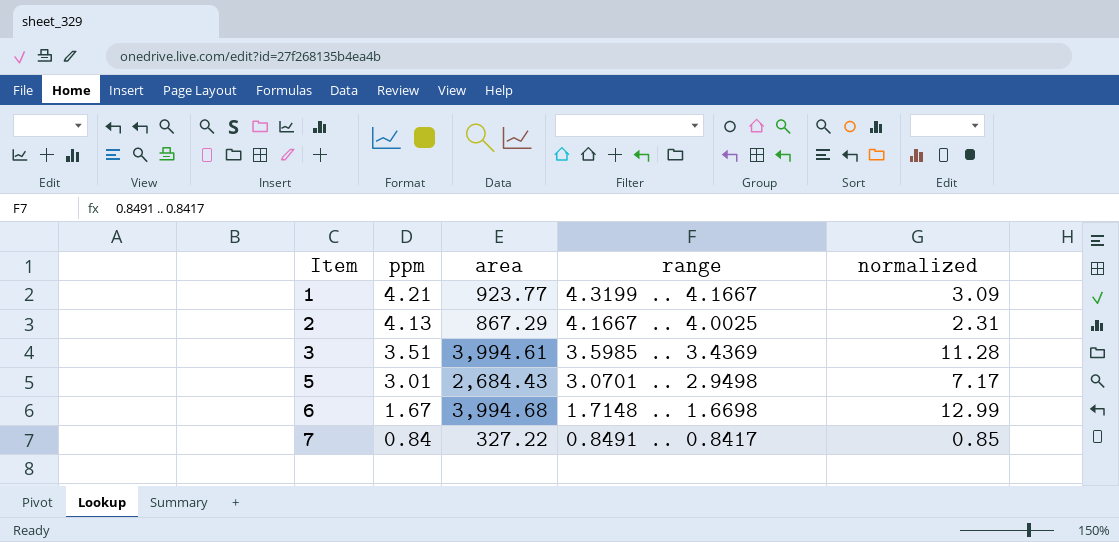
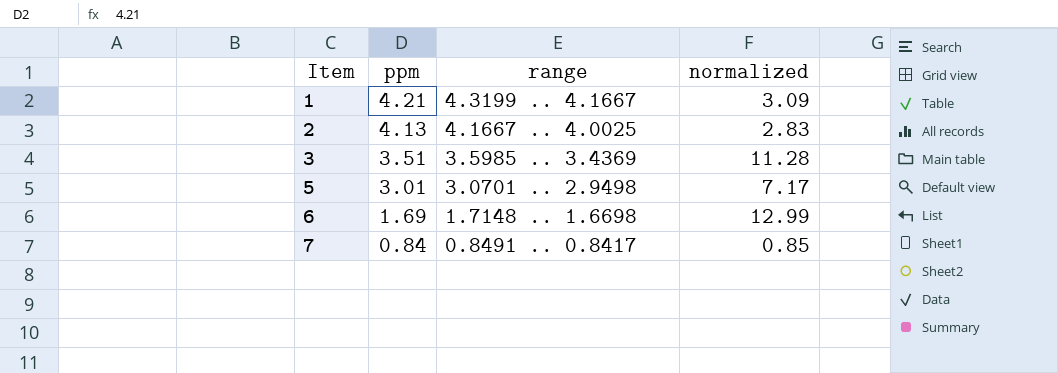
column area | position: 3 -> none
2 | normalized: 2.31 -> 2.83
6 | ppm: 1.67 -> 1.69

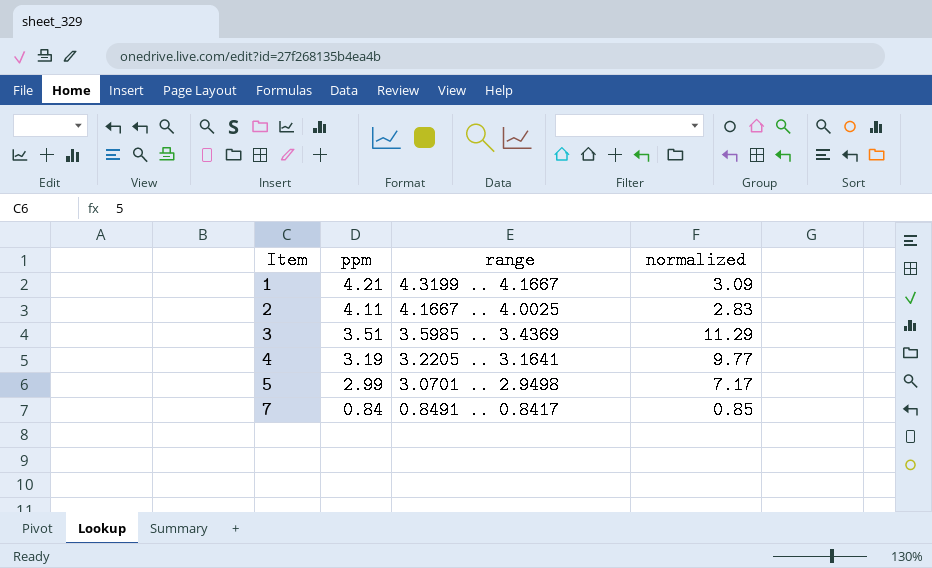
row 6: 1.69 | 1.7148 .. 1.6698 | 12.99 -> none
2 | ppm: 4.13 -> 4.11
3 | normalized: 11.28 -> 11.29
row 4: none -> 3.19 | 3.2205 .. 3.1641 | 9.77
5 | ppm: 3.01 -> 2.99

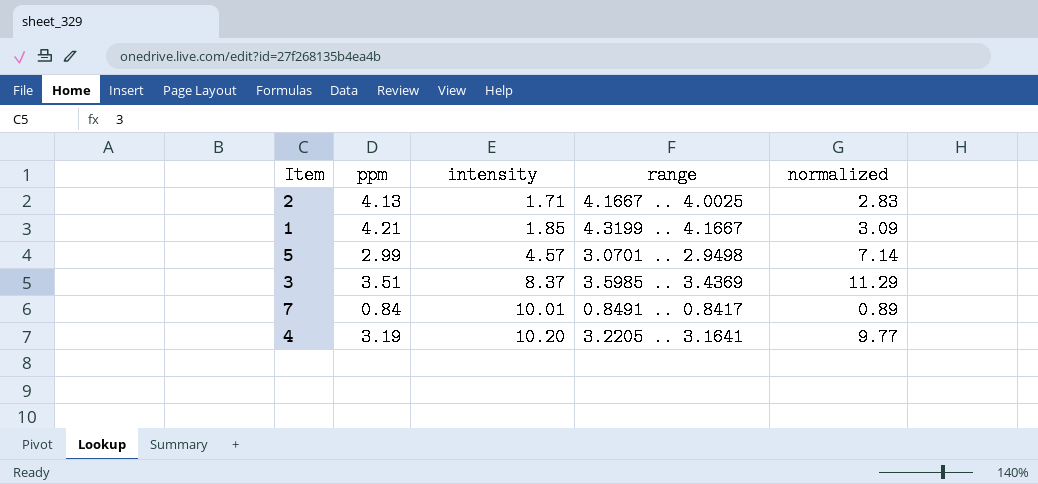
row order: Item ascending -> intensity ascending
column intensity | position: none -> 3
2 | ppm: 4.11 -> 4.13
5 | normalized: 7.17 -> 7.14
7 | normalized: 0.85 -> 0.89

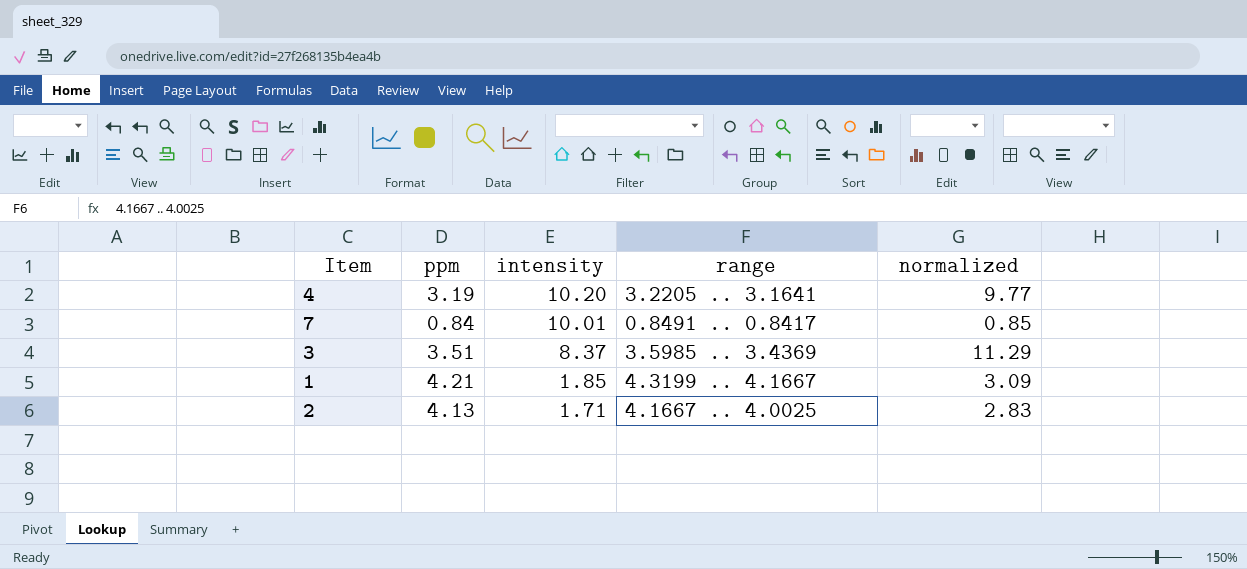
row order: intensity ascending -> intensity descending
row 5: 2.99 | 4.57 | 3.0701 .. 2.9498 | 7.14 -> none
7 | normalized: 0.89 -> 0.85

